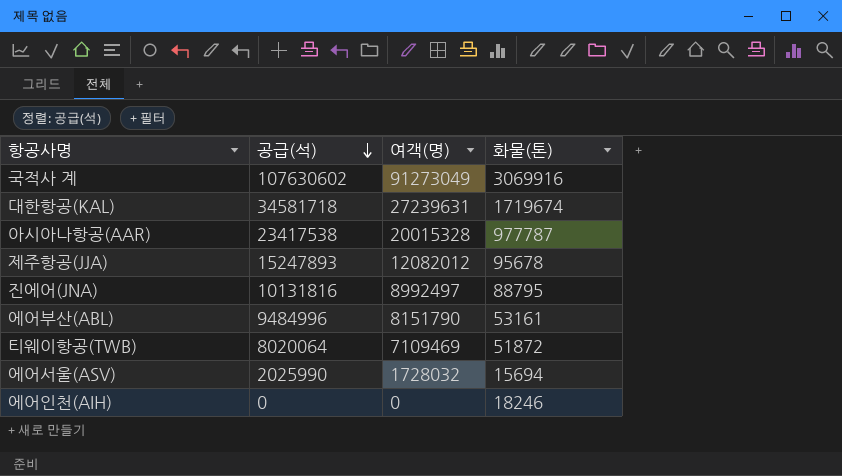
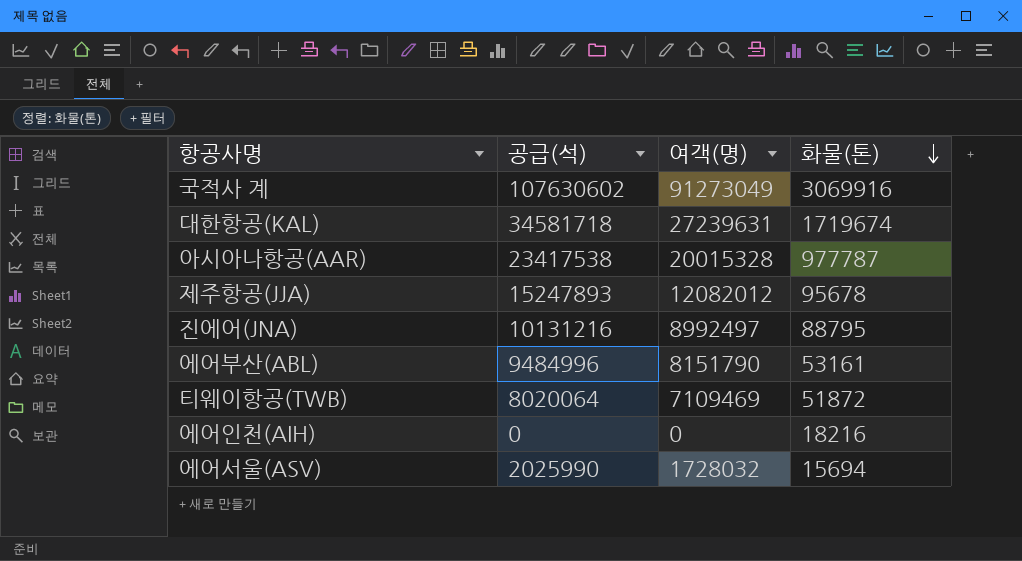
row order: 공급(석) descending -> 화물(톤) descending
진에어(JNA) | 공급(석): 10131816 -> 10131216
에어인천(AIH) | 화물(톤): 18246 -> 18216

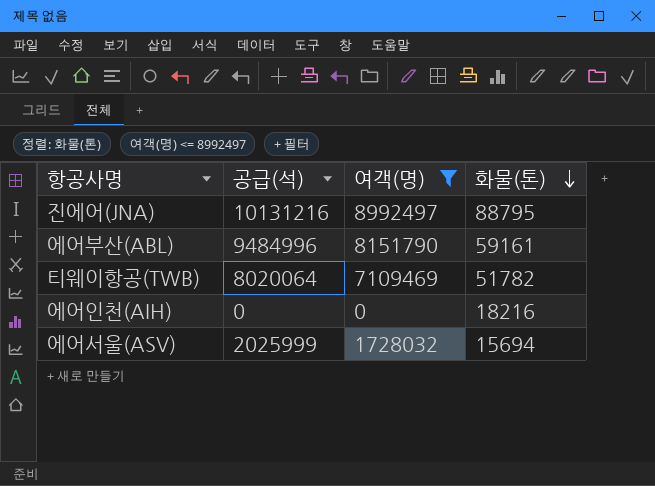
filter: none -> 여객(명) <= 8992497
에어부산(ABL) | 화물(톤): 53161 -> 59161
티웨이항공(TWB) | 화물(톤): 51872 -> 51782
에어서울(ASV) | 공급(석): 2025990 -> 2025999

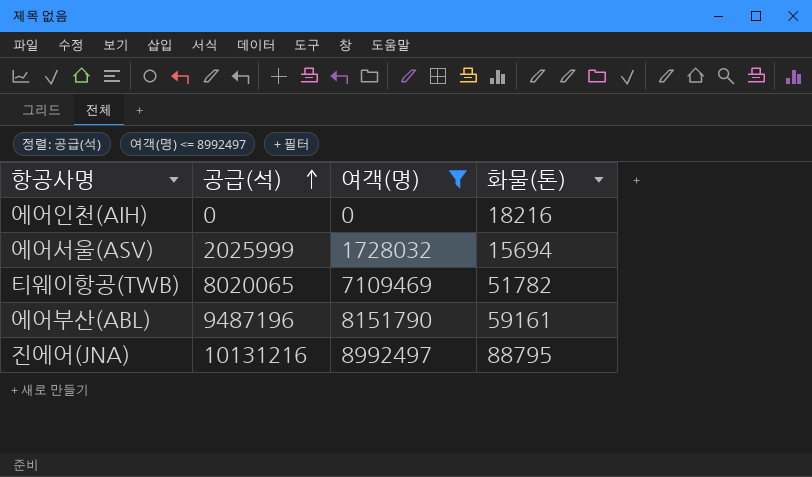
row order: 화물(톤) descending -> 공급(석) ascending
티웨이항공(TWB) | 공급(석): 8020064 -> 8020065
에어부산(ABL) | 공급(석): 9484996 -> 9487196

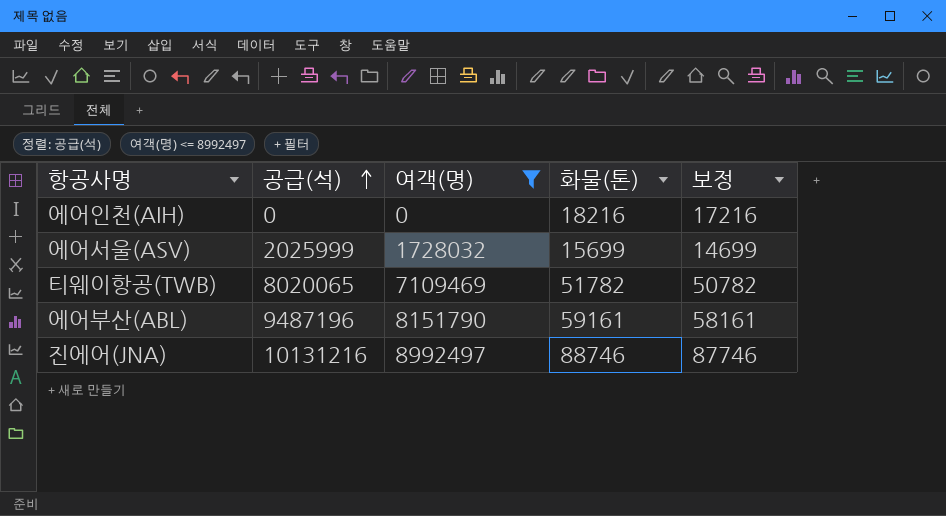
column 보정 | formula: none -> [화물(톤)] - 1000
에어서울(ASV) | 화물(톤): 15694 -> 15699
진에어(JNA) | 화물(톤): 88795 -> 88746

